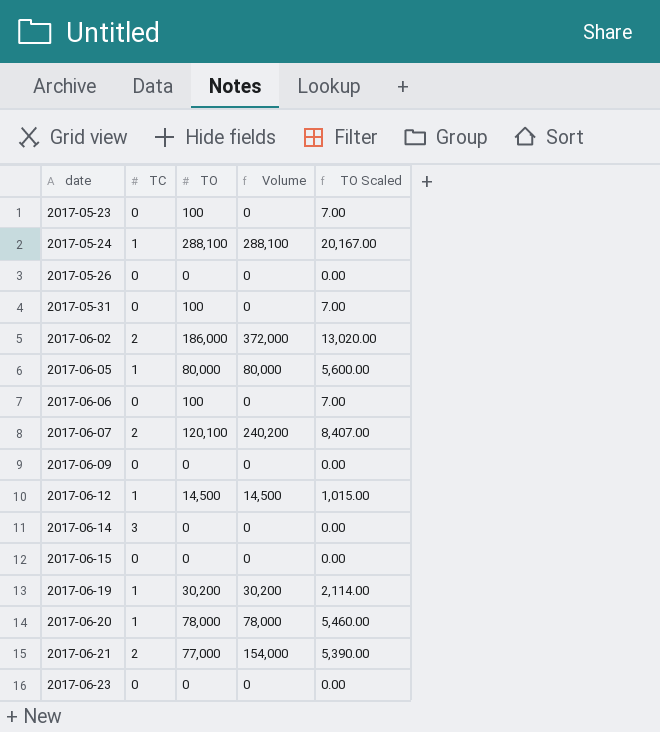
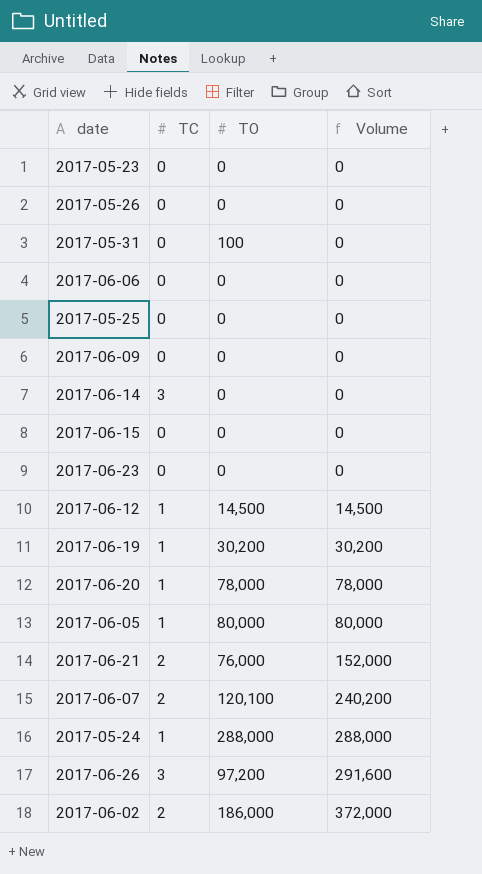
row order: date ascending -> Volume ascending
column TO Scaled | formula: [TO] * 0.07 -> none
2017-05-23 | TO: 100 -> 0
2017-06-06 | TO: 100 -> 0
row 2017-05-25: none -> 0 | 0 | 0
2017-06-21 | TO: 77,000 -> 76,000
2017-06-21 | Volume: 154,000 -> 152,000
2017-05-24 | TO: 288,100 -> 288,000
2017-05-24 | Volume: 288,100 -> 288,000
row 2017-06-26: none -> 3 | 97,200 | 291,600

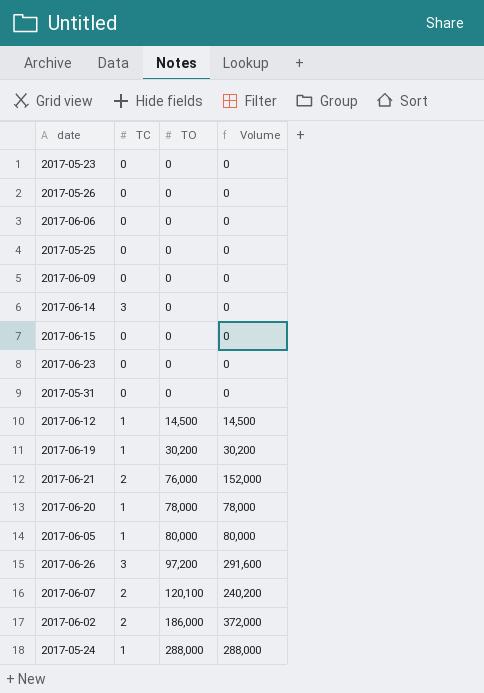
row order: Volume ascending -> TO ascending
2017-05-31 | TO: 100 -> 0

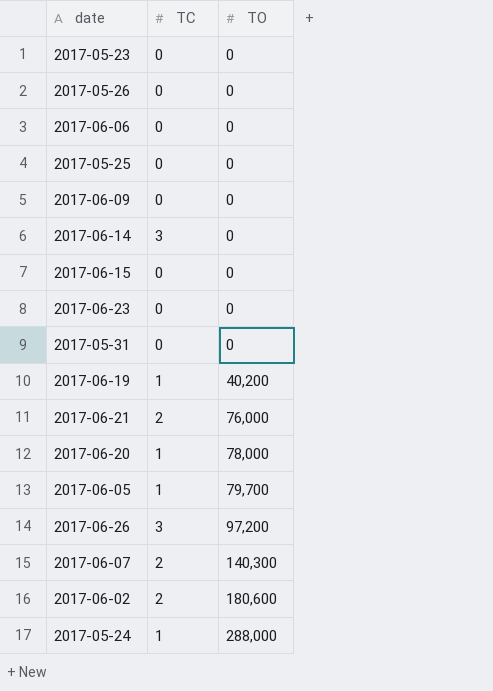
column Volume | formula: [TC] * [TO] -> none
row 2017-06-12: 1 | 14,500 | 14,500 -> none
2017-06-19 | TO: 30,200 -> 40,200
2017-06-05 | TO: 80,000 -> 79,700
2017-06-07 | TO: 120,100 -> 140,300
2017-06-02 | TO: 186,000 -> 180,600

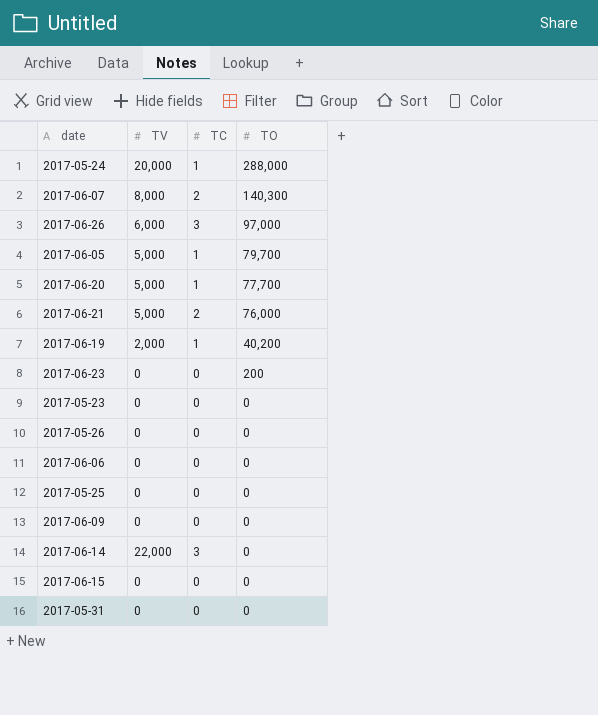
row order: TO ascending -> TO descending
column TV | position: none -> 2
row 2017-06-02: 2 | 180,600 -> none
2017-06-26 | TO: 97,200 -> 97,000
2017-06-20 | TO: 78,000 -> 77,700
2017-06-23 | TO: 0 -> 200

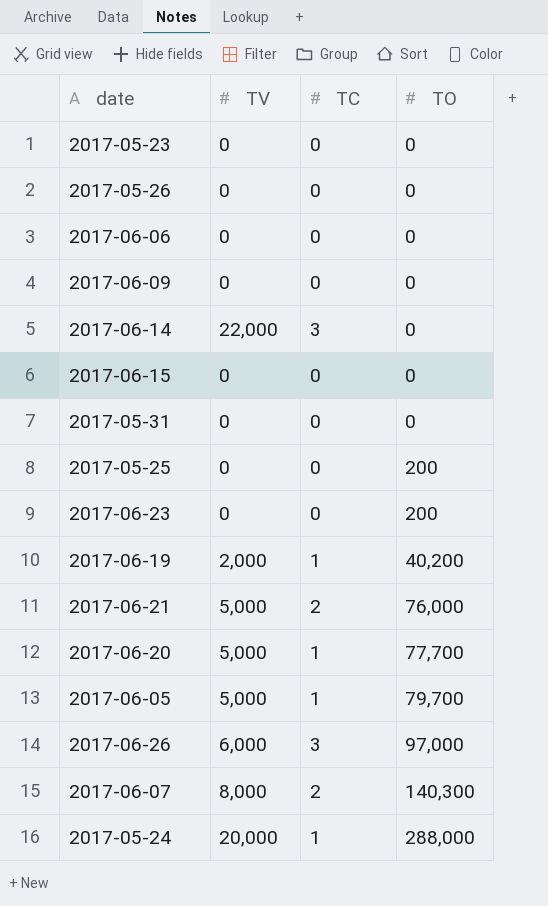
row order: TO descending -> TO ascending
2017-05-25 | TO: 0 -> 200

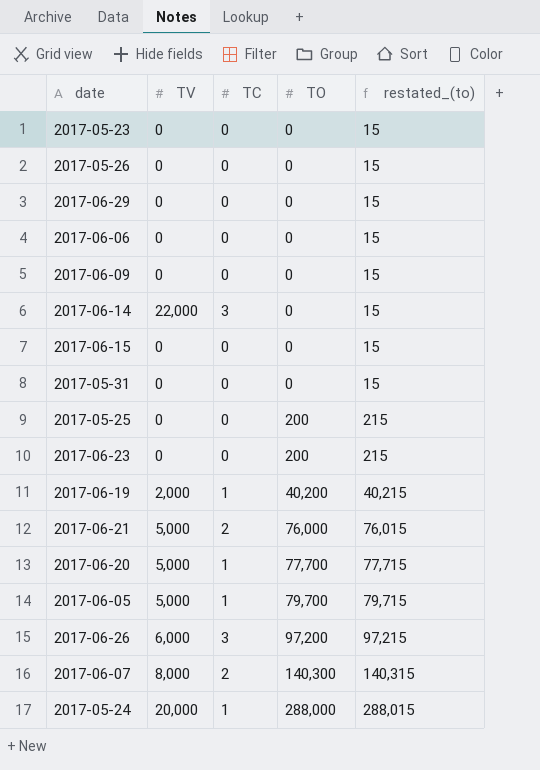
column restated_(to) | formula: none -> [TO] + 15
row 2017-06-29: none -> 0 | 0 | 0 | 15
2017-06-26 | TO: 97,000 -> 97,200

